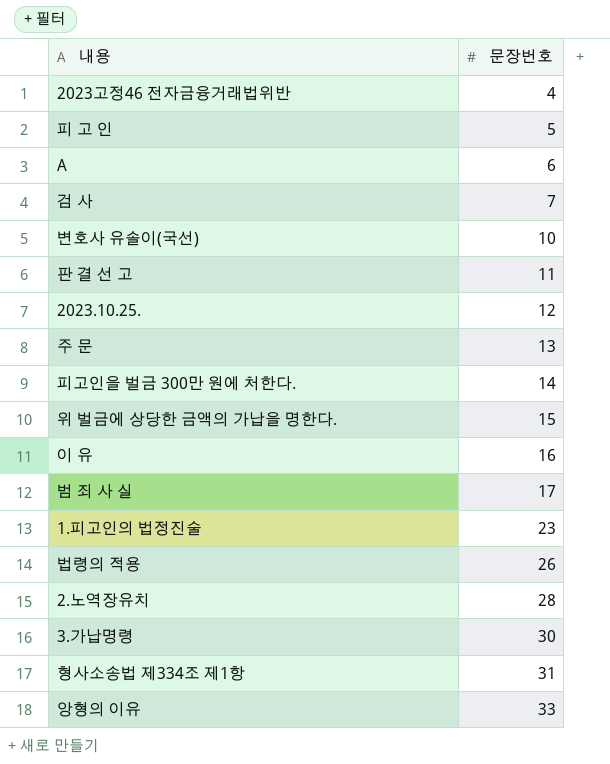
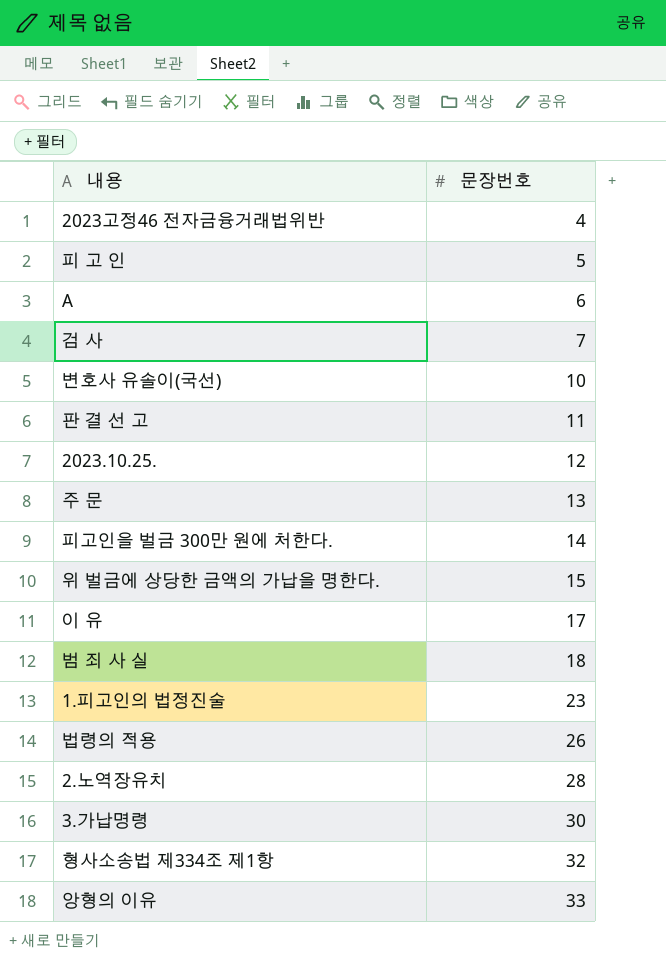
이 유 | 문장번호: 16 -> 17
범 죄 사 실 | 문장번호: 17 -> 18
형사소송법 제334조 제1항 | 문장번호: 31 -> 32

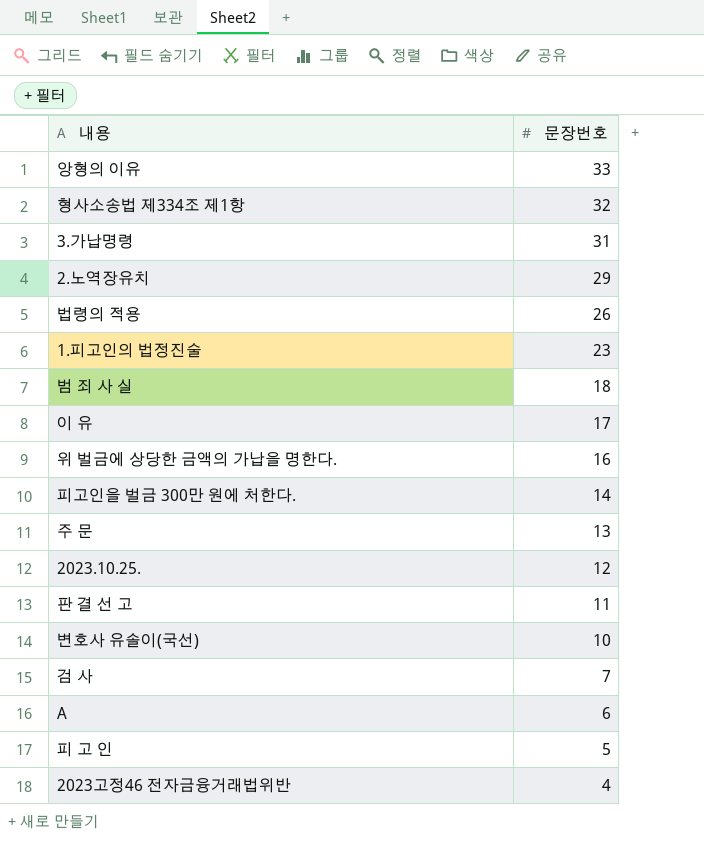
row order: 문장번호 ascending -> 문장번호 descending
3.가납명령 | 문장번호: 30 -> 31
2.노역장유치 | 문장번호: 28 -> 29
위 벌금에 상당한 금액의 가납을 명한다. | 문장번호: 15 -> 16

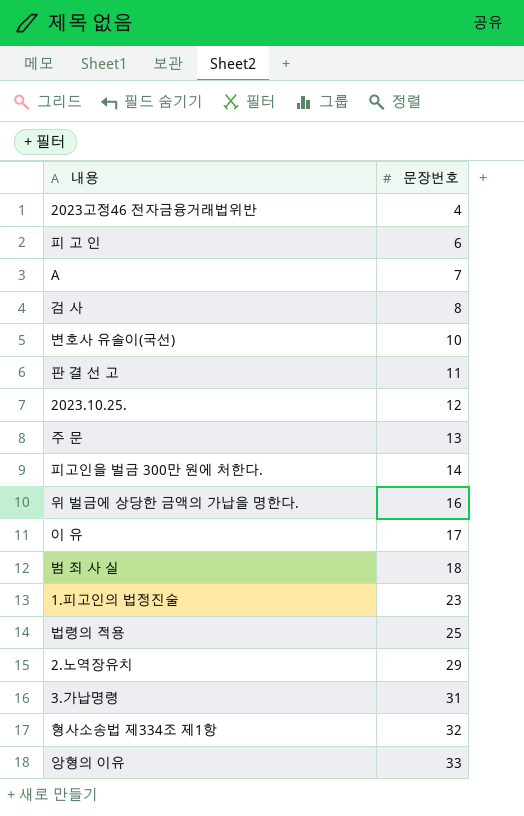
row order: 문장번호 descending -> 문장번호 ascending
피 고 인 | 문장번호: 5 -> 6
A | 문장번호: 6 -> 7
검 사 | 문장번호: 7 -> 8
법령의 적용 | 문장번호: 26 -> 25

